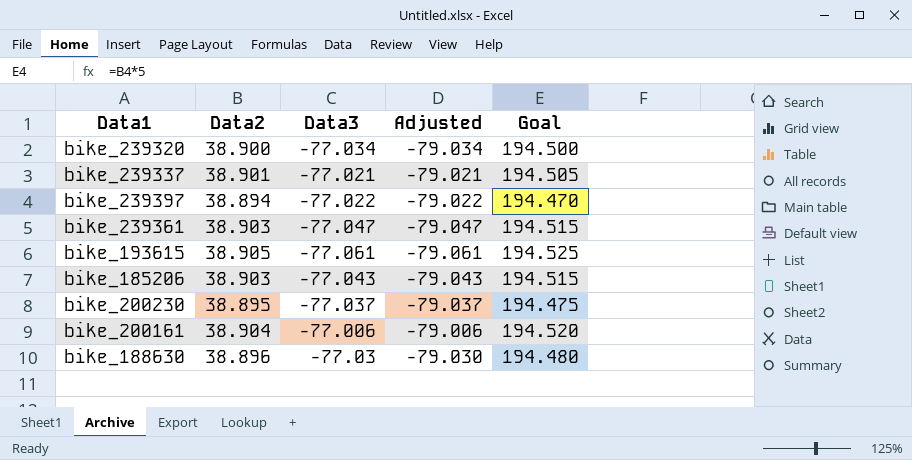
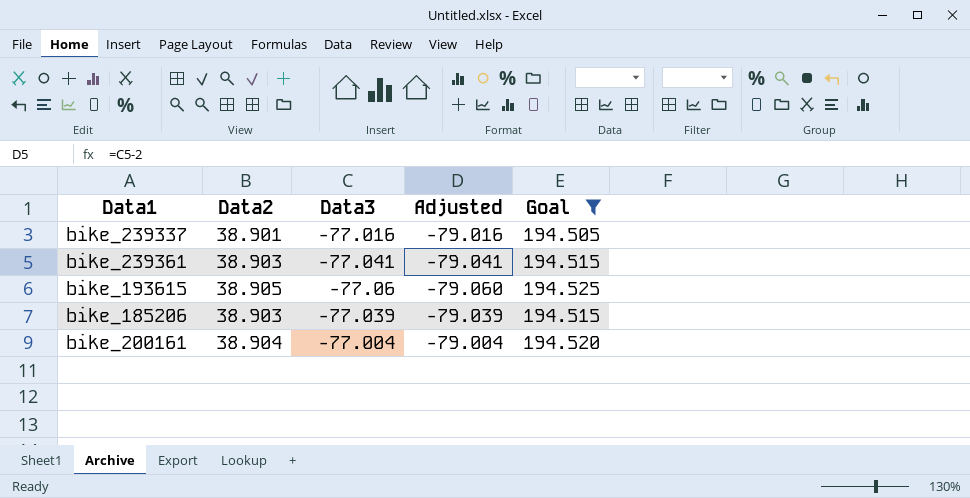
filter: none -> Goal >= 194.505
bike_239337 | Data3: -77.021 -> -77.016
bike_239337 | Adjusted: -79.021 -> -79.016
bike_239361 | Data3: -77.047 -> -77.041
bike_239361 | Adjusted: -79.047 -> -79.041
bike_193615 | Data3: -77.061 -> -77.06
bike_193615 | Adjusted: -79.061 -> -79.060
bike_185206 | Data3: -77.043 -> -77.039
bike_185206 | Adjusted: -79.043 -> -79.039
bike_200161 | Data3: -77.006 -> -77.004
bike_200161 | Adjusted: -79.006 -> -79.004

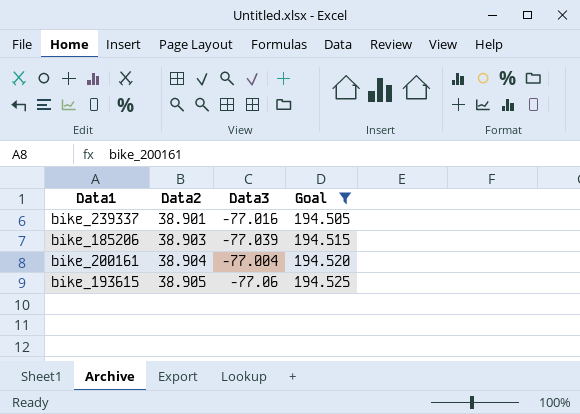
row order: none -> Data2 ascending
column Adjusted | formula: [Data3] - 2 -> none
row bike_239361: 38.903 | -77.041 | -79.041 | 194.515 -> none

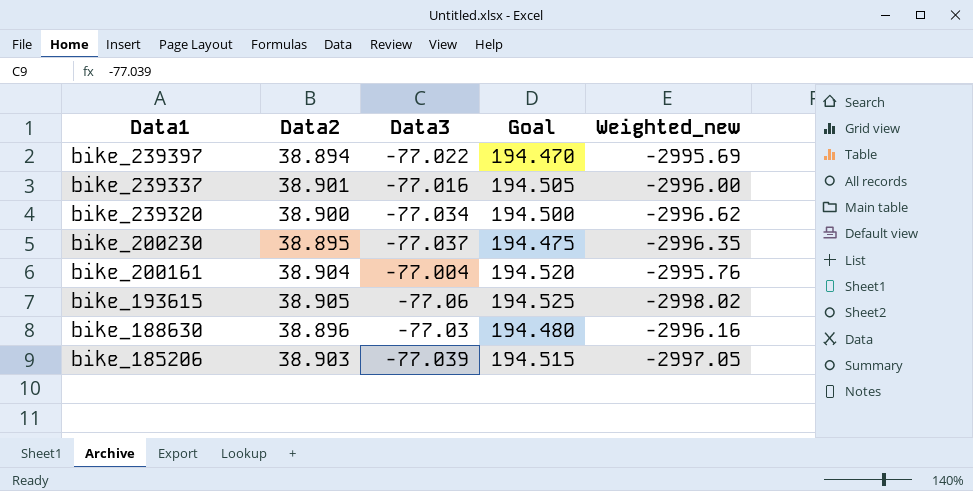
filter: Goal >= 194.505 -> none
row order: Data2 ascending -> Data1 descending
column Weighted_new | formula: none -> [Data2] * [Data3]

